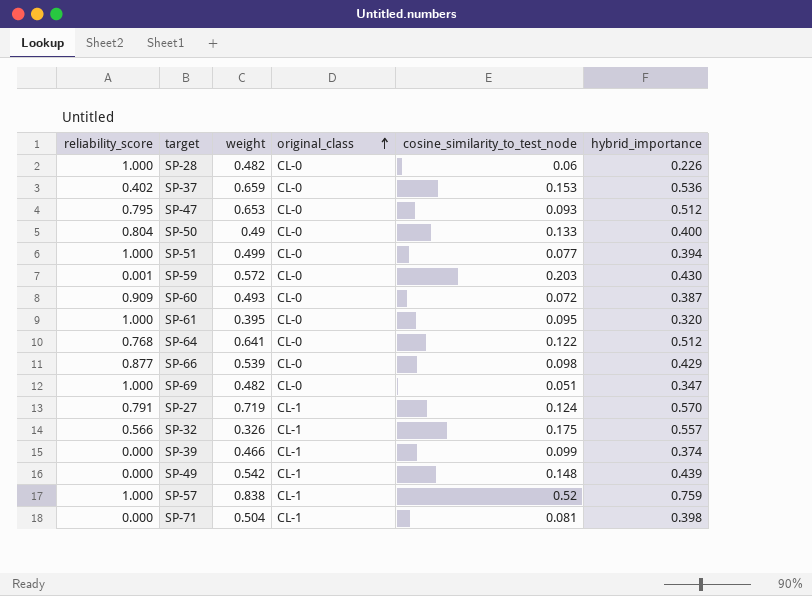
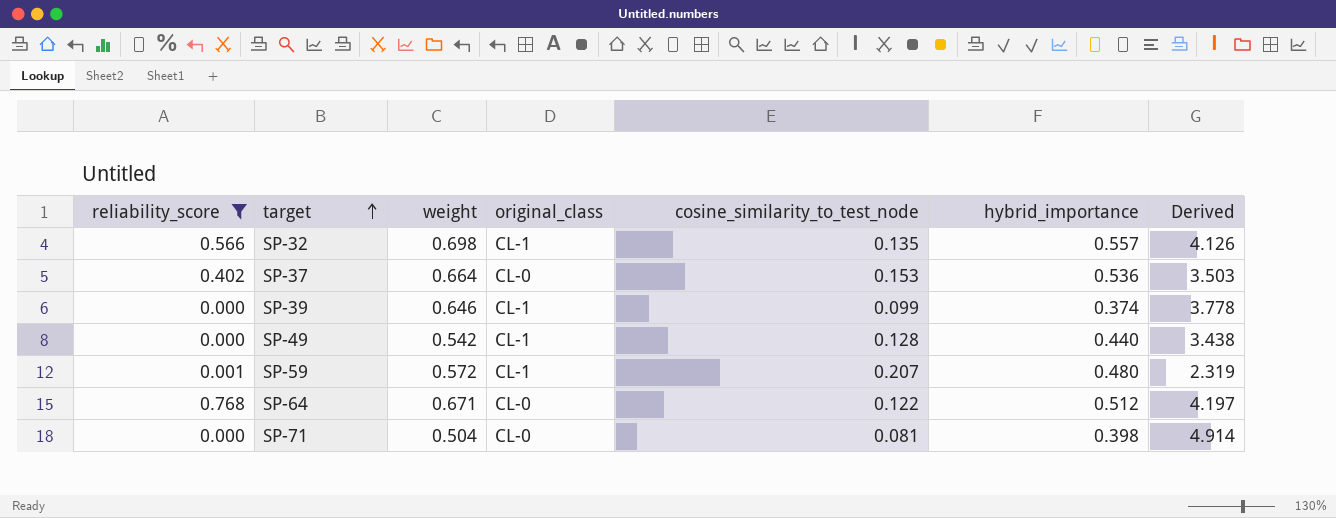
filter: none -> reliability_score <= 0.768
row order: original_class ascending -> target ascending
column Derived | formula: none -> [hybrid_importance] / [cosine_similarity_to_test_node]
SP-32 | weight: 0.326 -> 0.698
SP-32 | cosine_similarity_to_test_node: 0.175 -> 0.135
SP-37 | weight: 0.659 -> 0.664
SP-39 | weight: 0.466 -> 0.646
SP-49 | cosine_similarity_to_test_node: 0.148 -> 0.128
SP-49 | hybrid_importance: 0.439 -> 0.440
SP-59 | original_class: CL-0 -> CL-1
SP-59 | cosine_similarity_to_test_node: 0.203 -> 0.207
SP-59 | hybrid_importance: 0.430 -> 0.480
SP-64 | weight: 0.641 -> 0.671
SP-71 | original_class: CL-1 -> CL-0

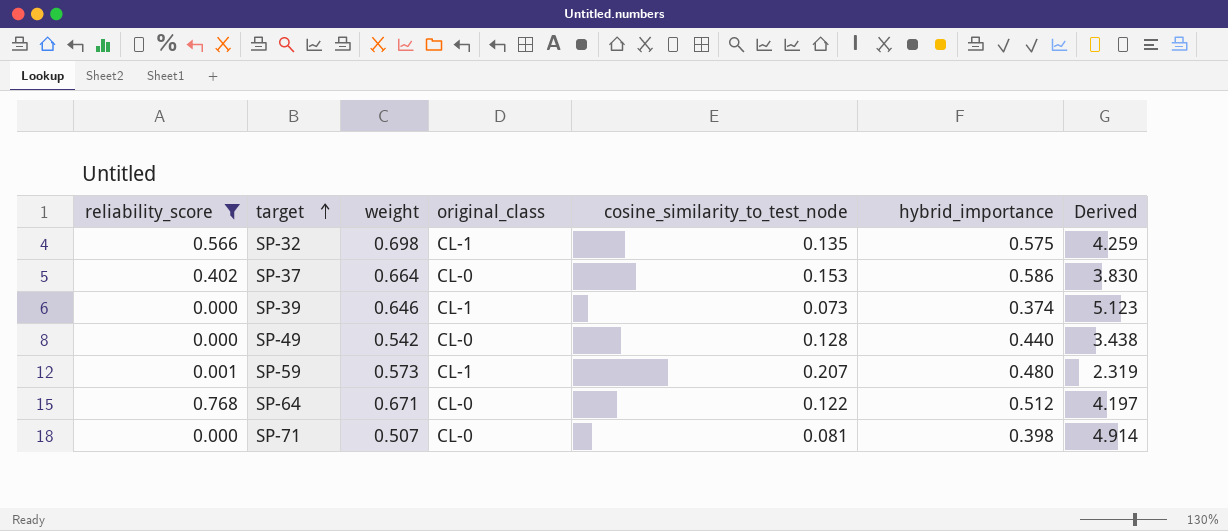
SP-32 | hybrid_importance: 0.557 -> 0.575
SP-32 | Derived: 4.126 -> 4.259
SP-37 | hybrid_importance: 0.536 -> 0.586
SP-37 | Derived: 3.503 -> 3.830
SP-39 | cosine_similarity_to_test_node: 0.099 -> 0.073
SP-39 | Derived: 3.778 -> 5.123
SP-49 | original_class: CL-1 -> CL-0
SP-59 | weight: 0.572 -> 0.573
SP-71 | weight: 0.504 -> 0.507

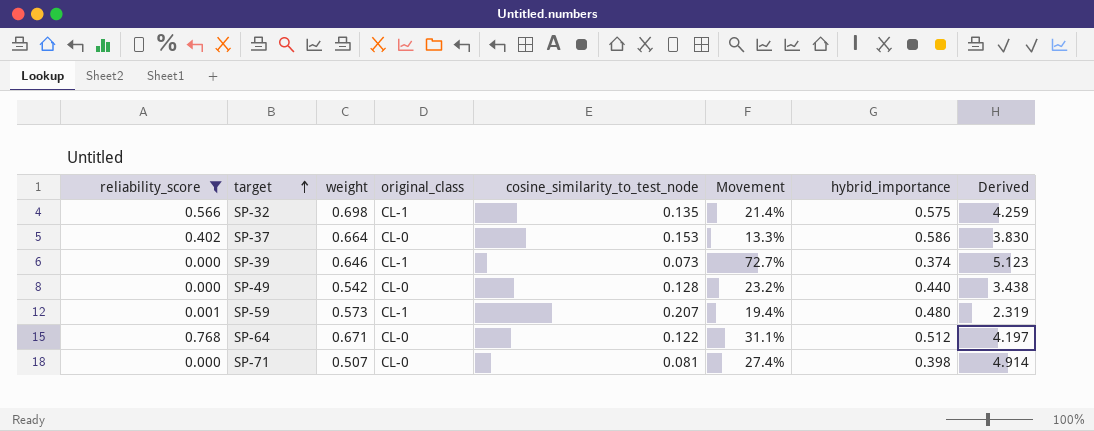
column Movement | formula: none -> ([weight] - [hybrid_importance]) / [hybrid_importance]

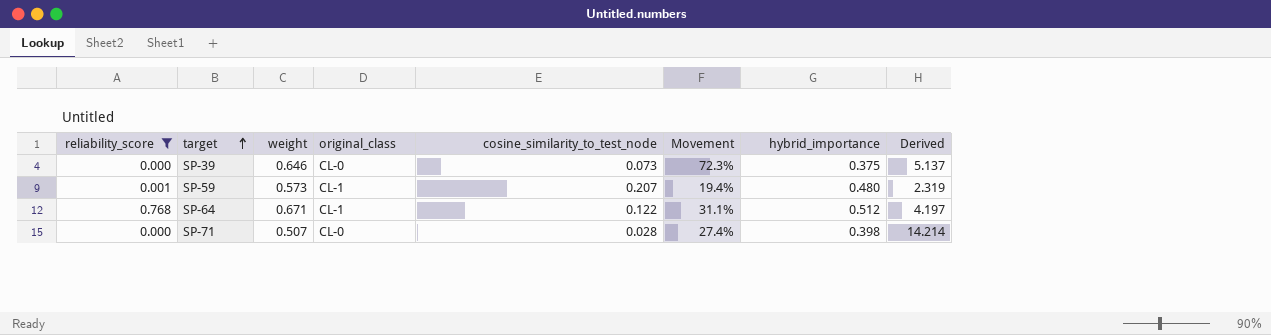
row SP-32: 0.566 | 0.698 | CL-1 | 0.135 | 21.4% | 0.575 | 4.259 -> none
row SP-37: 0.402 | 0.664 | CL-0 | 0.153 | 13.3% | 0.586 | 3.830 -> none
row SP-49: 0.000 | 0.542 | CL-0 | 0.128 | 23.2% | 0.440 | 3.438 -> none
SP-39 | original_class: CL-1 -> CL-0
SP-39 | Movement: 72.7% -> 72.3%
SP-39 | hybrid_importance: 0.374 -> 0.375
SP-39 | Derived: 5.123 -> 5.137
SP-64 | original_class: CL-0 -> CL-1
SP-71 | cosine_similarity_to_test_node: 0.081 -> 0.028
SP-71 | Derived: 4.914 -> 14.214

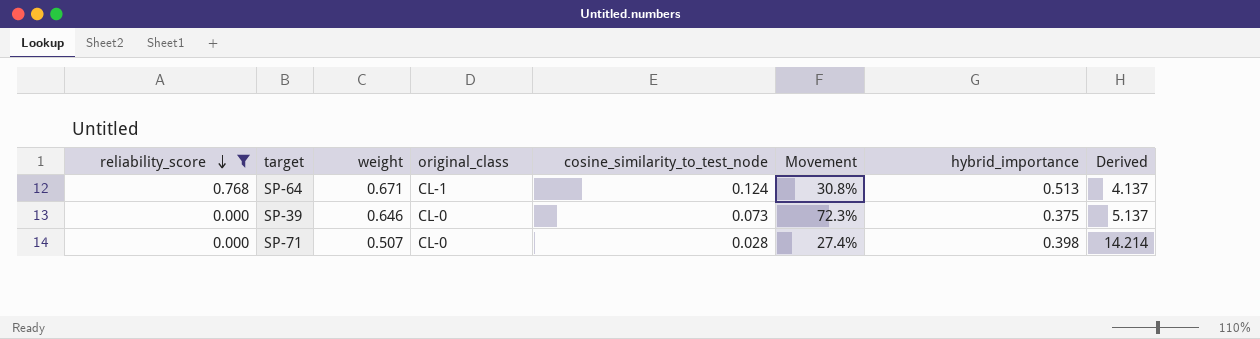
row order: target ascending -> reliability_score descending
row SP-59: 0.001 | 0.573 | CL-1 | 0.207 | 19.4% | 0.480 | 2.319 -> none
SP-64 | cosine_similarity_to_test_node: 0.122 -> 0.124
SP-64 | Movement: 31.1% -> 30.8%
SP-64 | hybrid_importance: 0.512 -> 0.513
SP-64 | Derived: 4.197 -> 4.137

